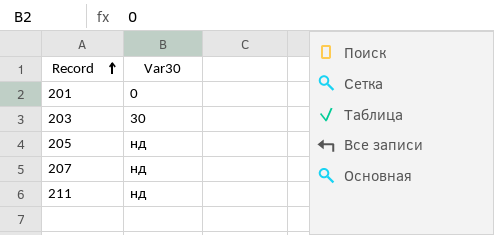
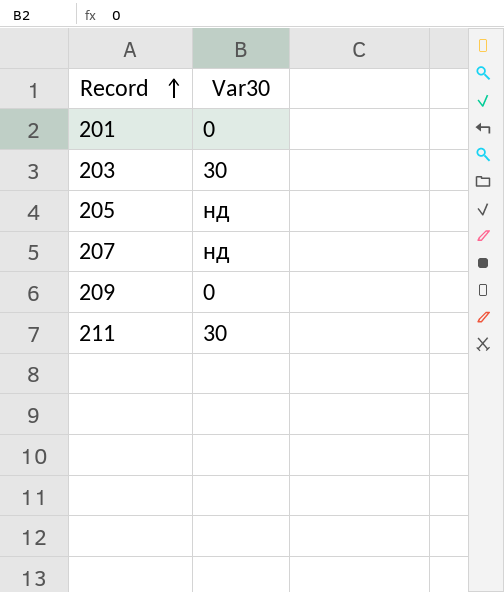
row 209: none -> 0
211 | Var30: нд -> 30

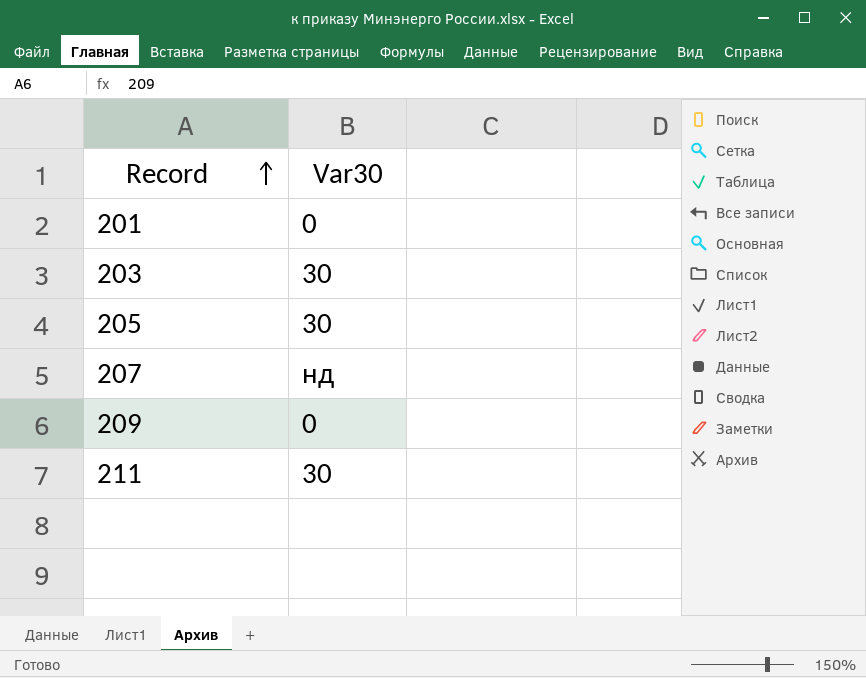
205 | Var30: нд -> 30

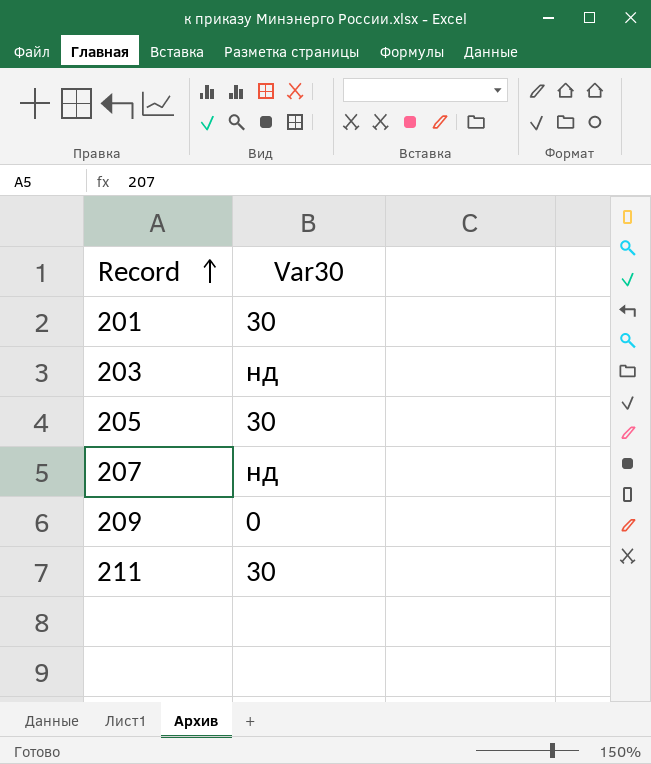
201 | Var30: 0 -> 30
203 | Var30: 30 -> нд

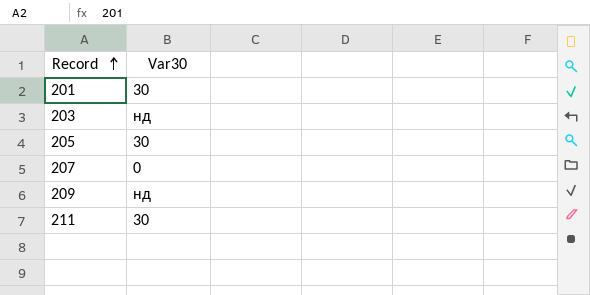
207 | Var30: нд -> 0
209 | Var30: 0 -> нд

